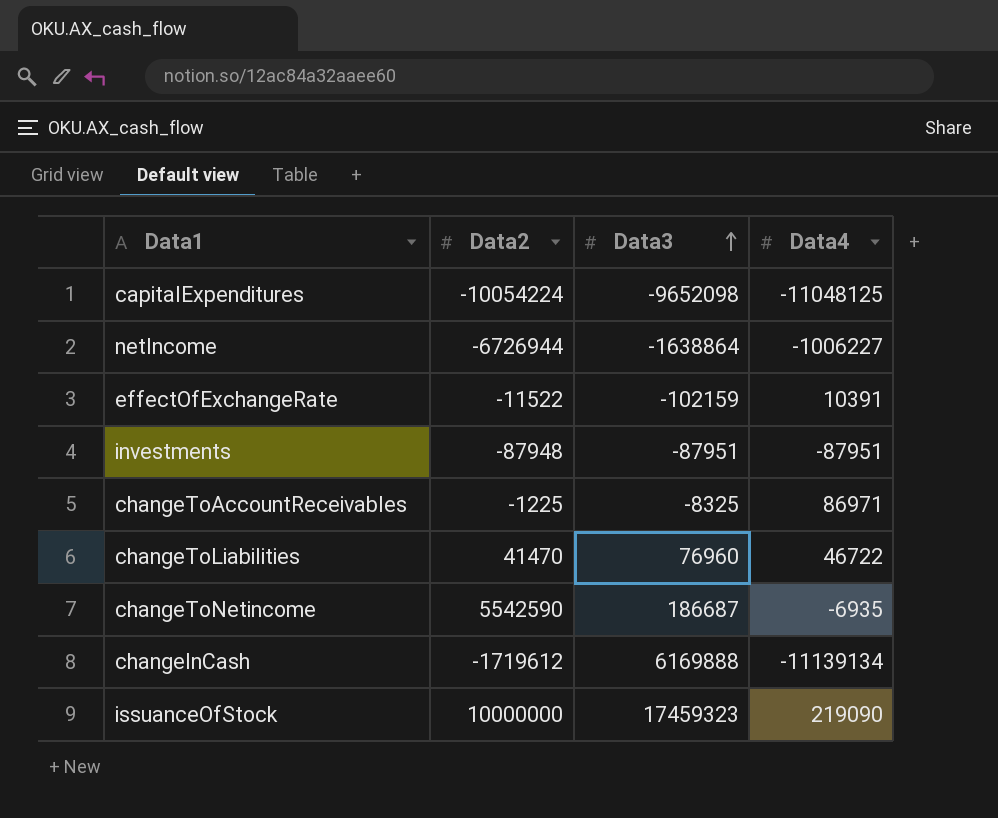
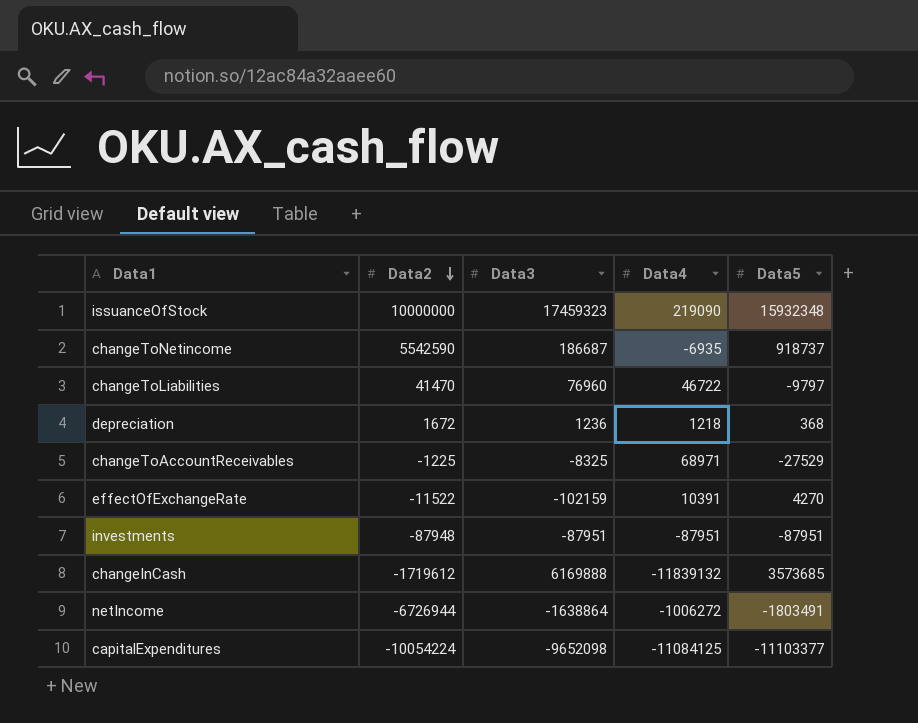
row order: Data3 ascending -> Data2 descending
column Data5 | position: none -> 5
row depreciation: none -> 1672 | 1236 | 1218 | 368
changeToAccountReceivables | Data4: 86971 -> 68971
changeInCash | Data4: -11139134 -> -11839132
netIncome | Data4: -1006227 -> -1006272
capitalExpenditures | Data4: -11048125 -> -11084125

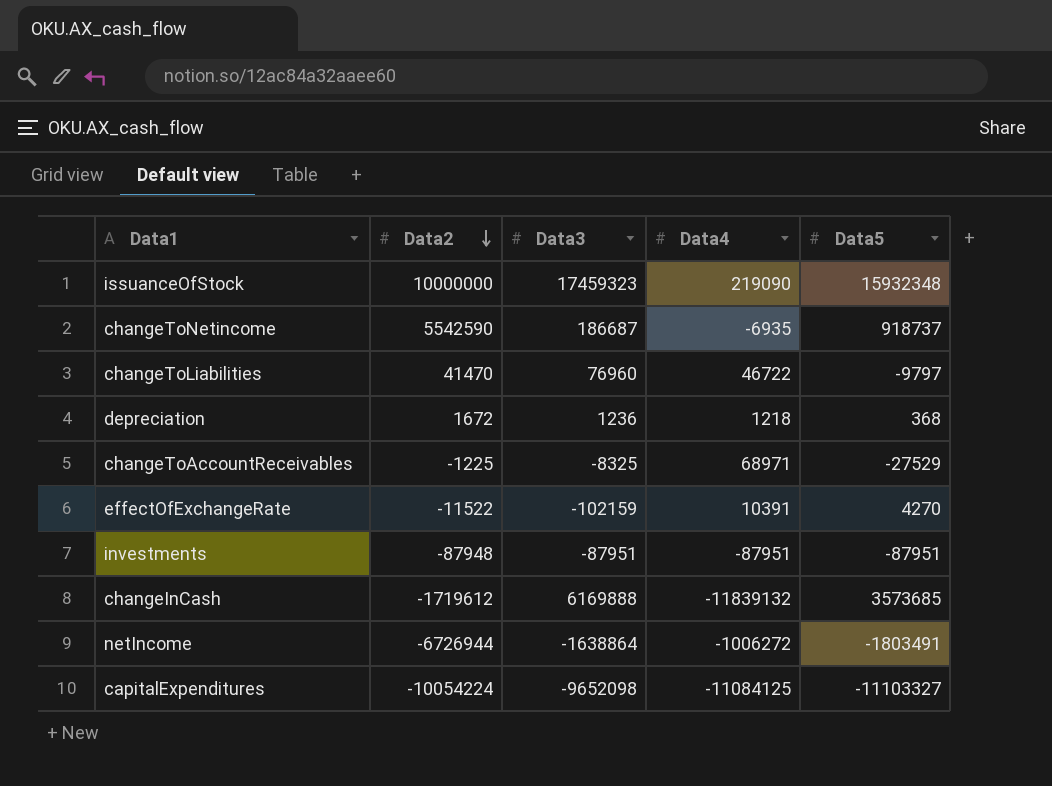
capitalExpenditures | Data5: -11103377 -> -11103327

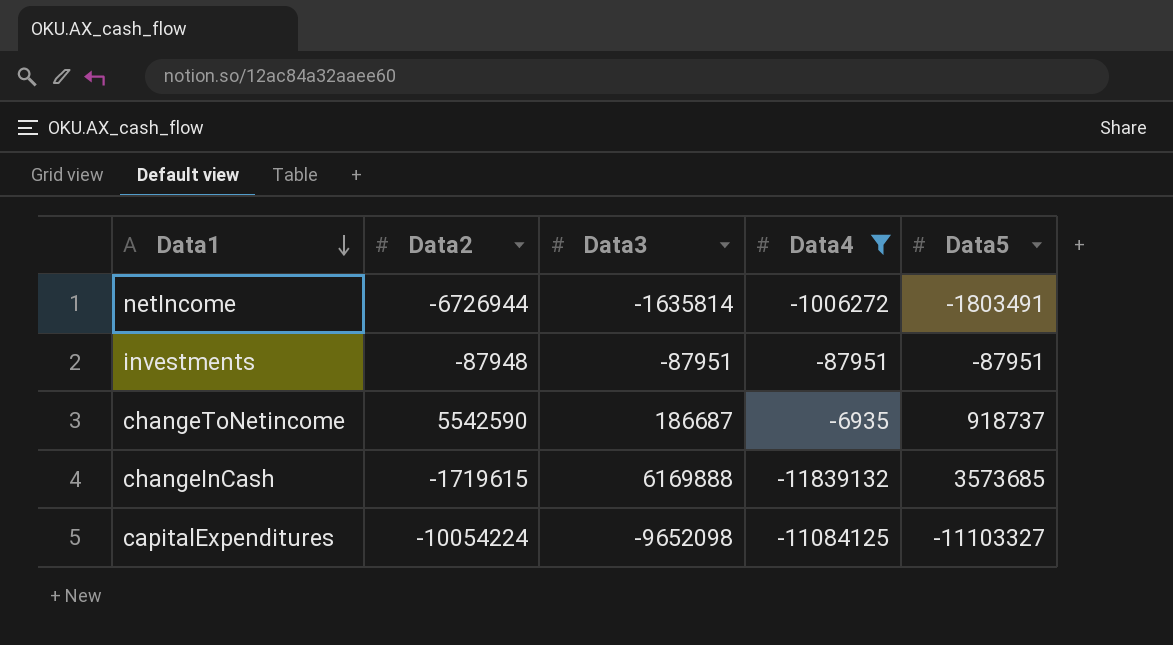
filter: none -> Data4 <= -6935
row order: Data2 descending -> Data1 descending
netIncome | Data3: -1638864 -> -1635814
changeInCash | Data2: -1719612 -> -1719615

